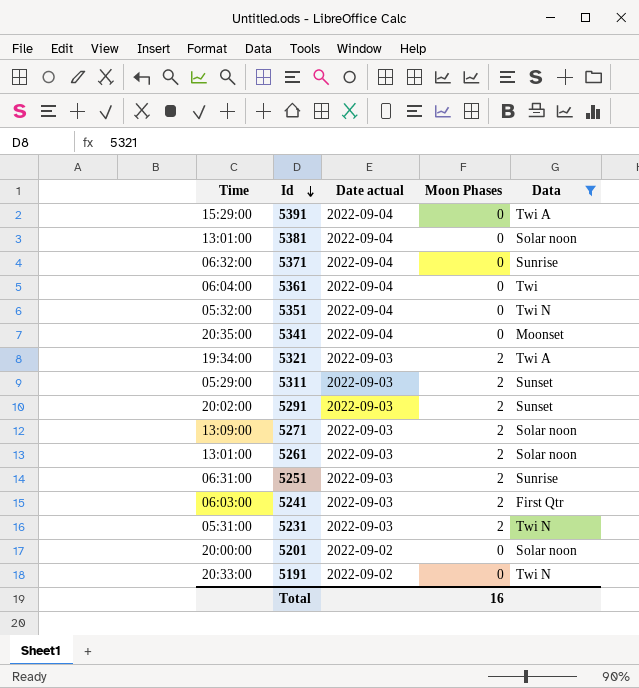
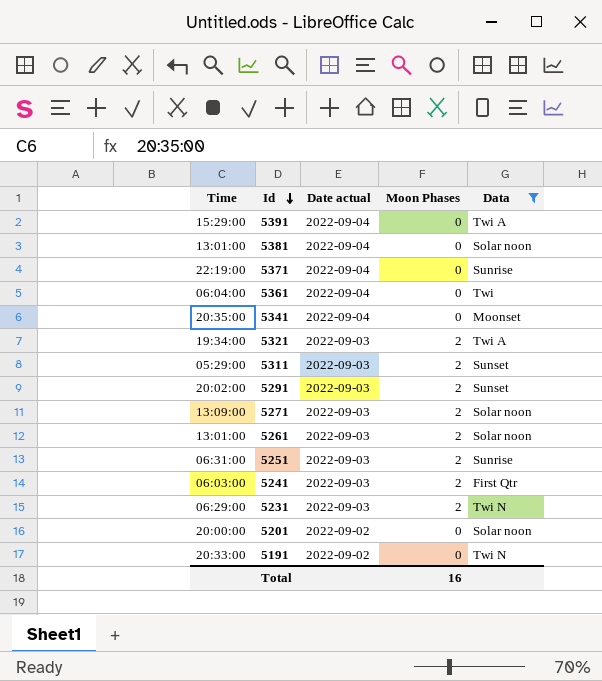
row 5351: 05:32:00 | 2022-09-04 | 0 | Twi N -> none
5371 | Time: 06:32:00 -> 22:19:00
5231 | Time: 05:31:00 -> 06:29:00

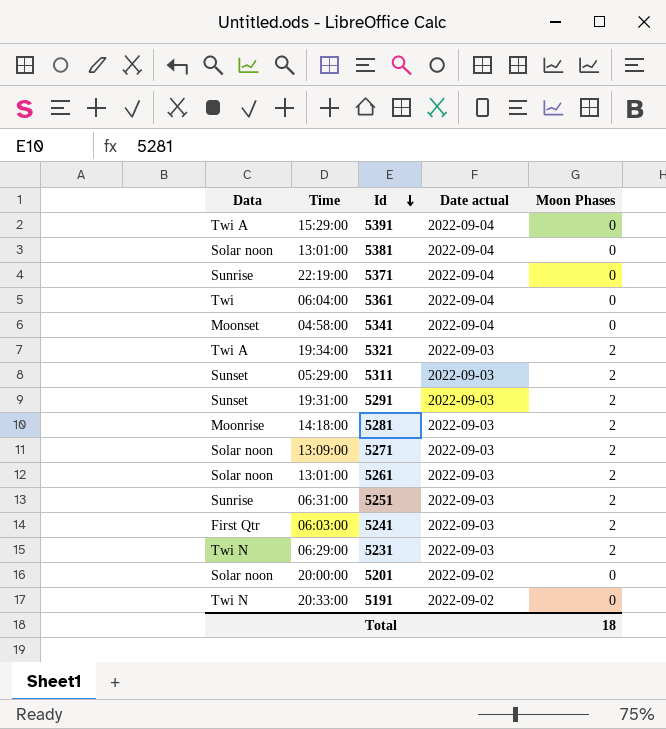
filter: Data != Moonrise -> none
column Data | position: 5 -> 1
5341 | Time: 20:35:00 -> 04:58:00
5291 | Time: 20:02:00 -> 19:31:00
Total | Moon Phases: 16 -> 18

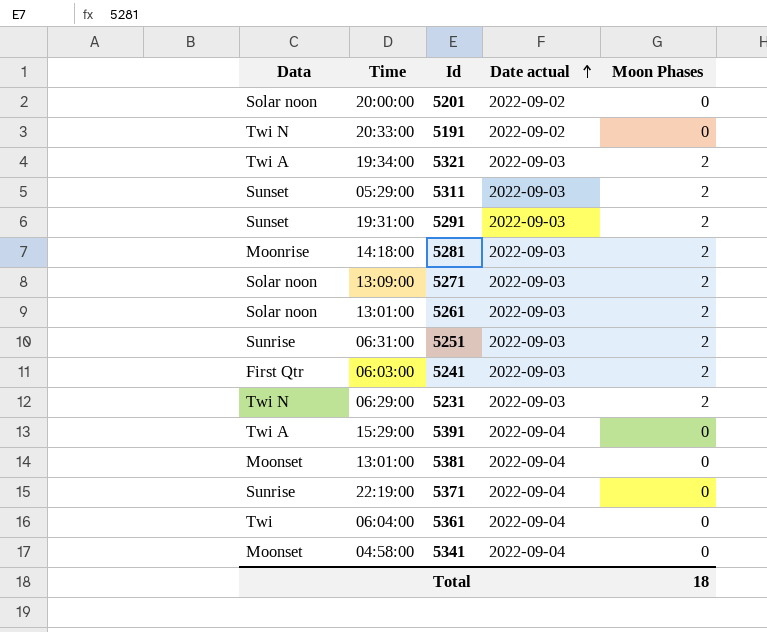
row order: Id descending -> Date actual ascending
5381 | Data: Solar noon -> Moonset

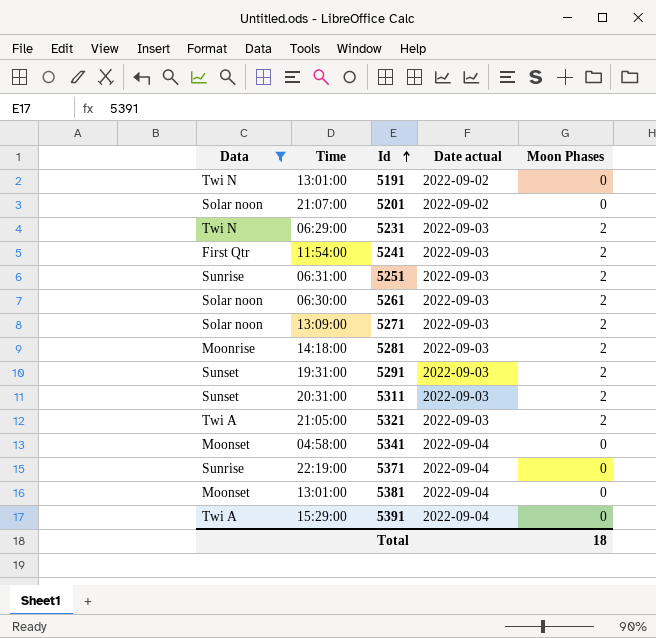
filter: none -> Data != Twi
row order: Date actual ascending -> Id ascending
5191 | Time: 20:33:00 -> 13:01:00
5201 | Time: 20:00:00 -> 21:07:00
5241 | Time: 06:03:00 -> 11:54:00
5261 | Time: 13:01:00 -> 06:30:00
5311 | Time: 05:29:00 -> 20:31:00
5321 | Time: 19:34:00 -> 21:05:00

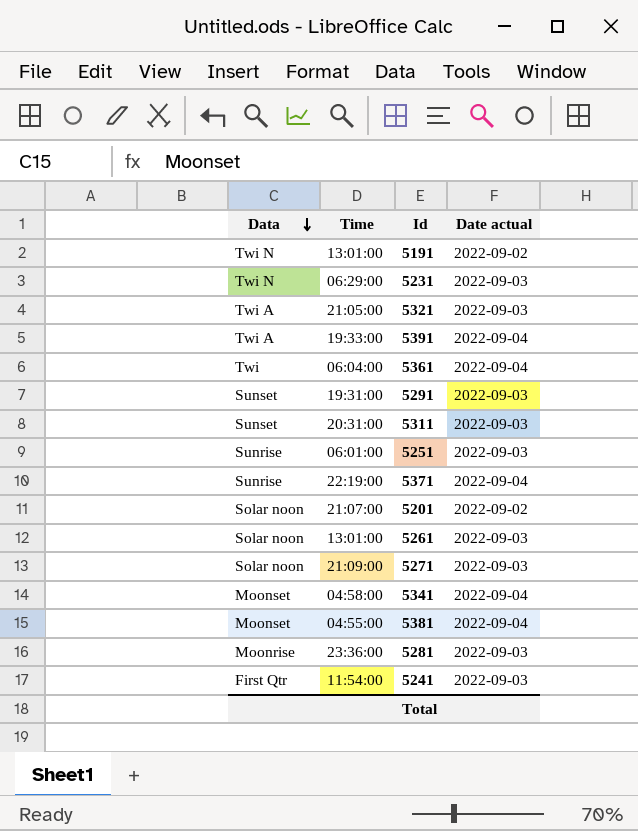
filter: Data != Twi -> none
row order: Id ascending -> Data descending
column Moon Phases | position: 5 -> none
5391 | Time: 15:29:00 -> 19:33:00
5251 | Time: 06:31:00 -> 06:01:00
5261 | Time: 06:30:00 -> 13:01:00
5271 | Time: 13:09:00 -> 21:09:00
5381 | Time: 13:01:00 -> 04:55:00
5281 | Time: 14:18:00 -> 23:36:00

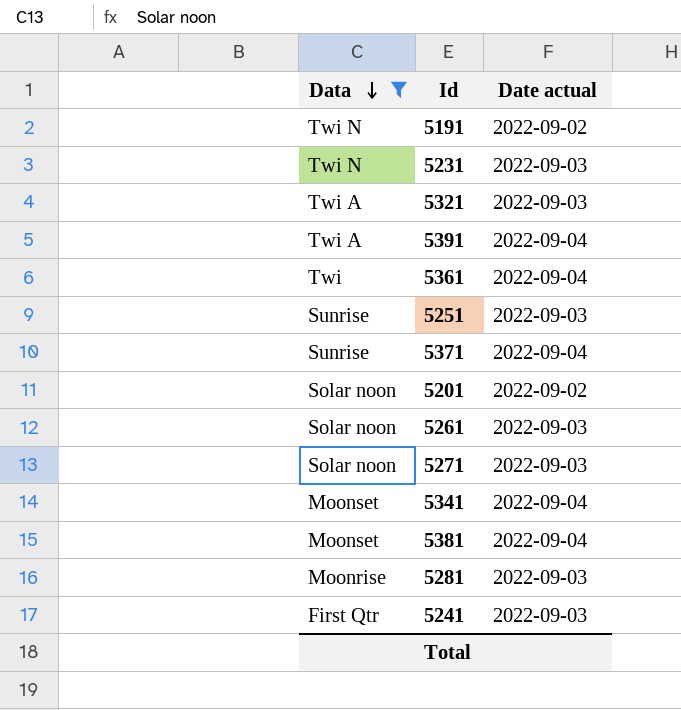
filter: none -> Data != Sunset
column Time | position: 2 -> none

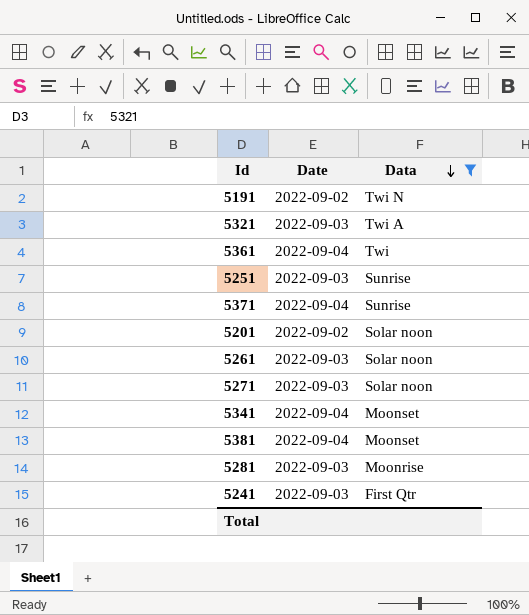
column name: Date actual -> Date
column Data | position: 1 -> 3
row 5231: Twi N | 2022-09-03 -> none
row 5391: Twi A | 2022-09-04 -> none

